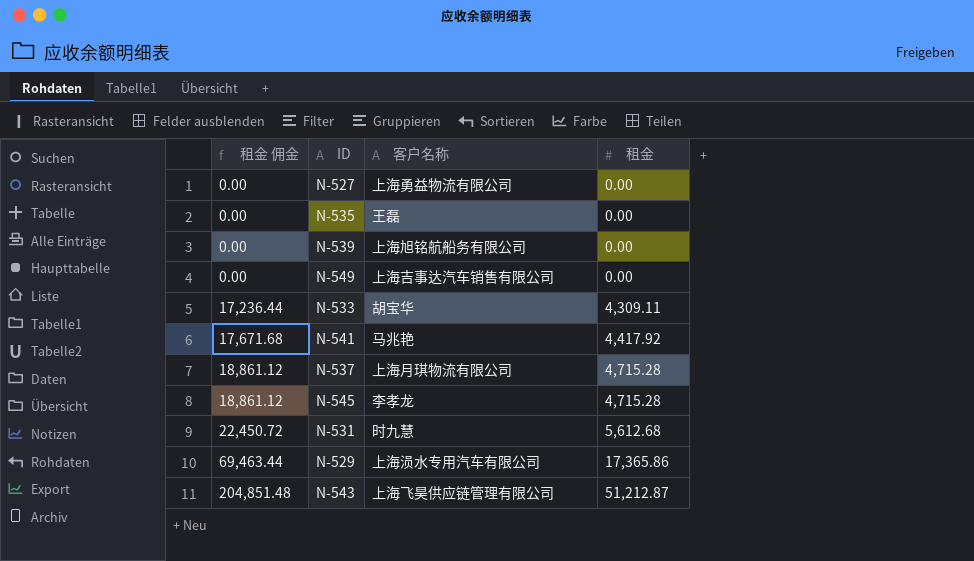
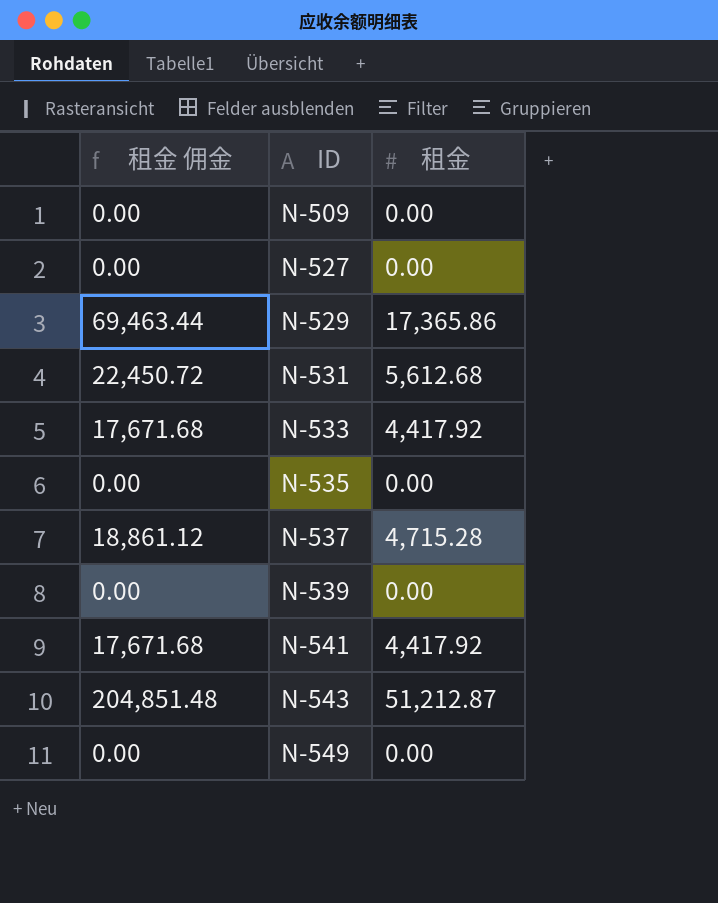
row order: 租金 佣金 ascending -> ID ascending
column 客户名称 | position: 3 -> none
row N-545: 18,861.12 | 李孝龙 | 4,715.28 -> none
row N-509: none -> 0.00 | 0.00
N-533 | 租金 佣金: 17,236.44 -> 17,671.68
N-533 | 租金: 4,309.11 -> 4,417.92

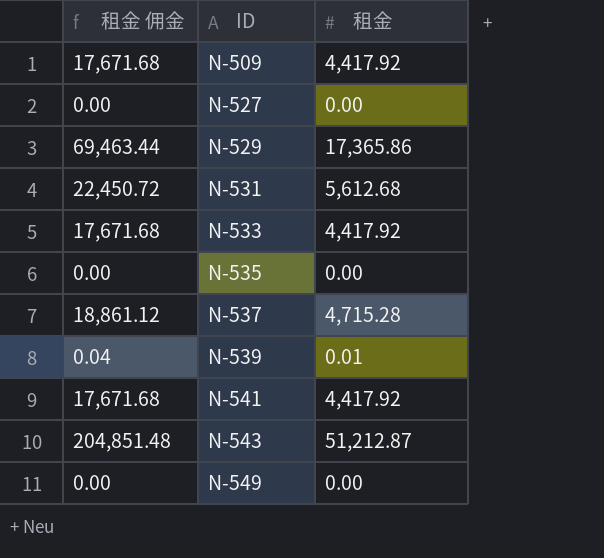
N-509 | 租金 佣金: 0.00 -> 17,671.68
N-509 | 租金: 0.00 -> 4,417.92
N-539 | 租金 佣金: 0.00 -> 0.04
N-539 | 租金: 0.00 -> 0.01

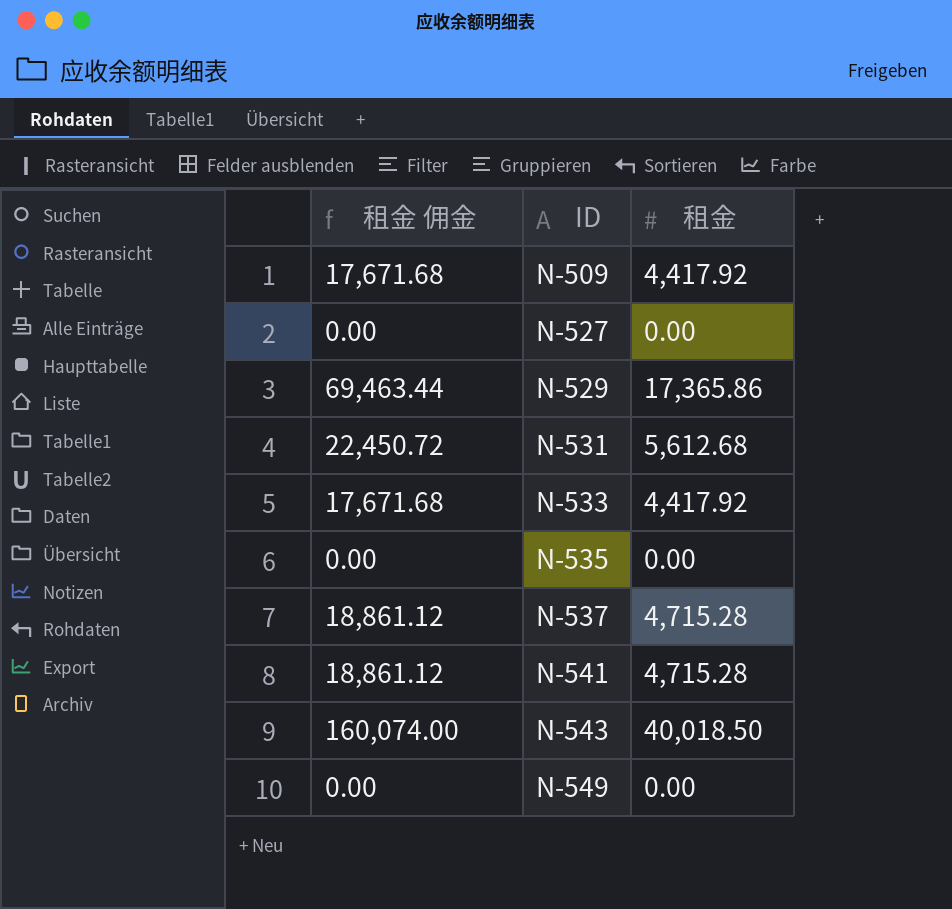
row N-539: 0.04 | 0.01 -> none
N-541 | 租金 佣金: 17,671.68 -> 18,861.12
N-541 | 租金: 4,417.92 -> 4,715.28
N-543 | 租金 佣金: 204,851.48 -> 160,074.00
N-543 | 租金: 51,212.87 -> 40,018.50

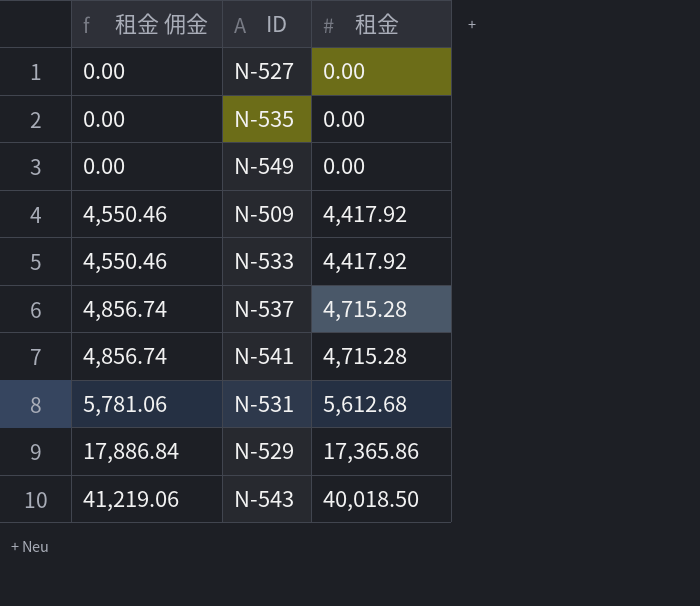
row order: ID ascending -> 租金 佣金 ascending
column 租金 佣金 | formula: [租金] * 4 -> [租金] * 1.03

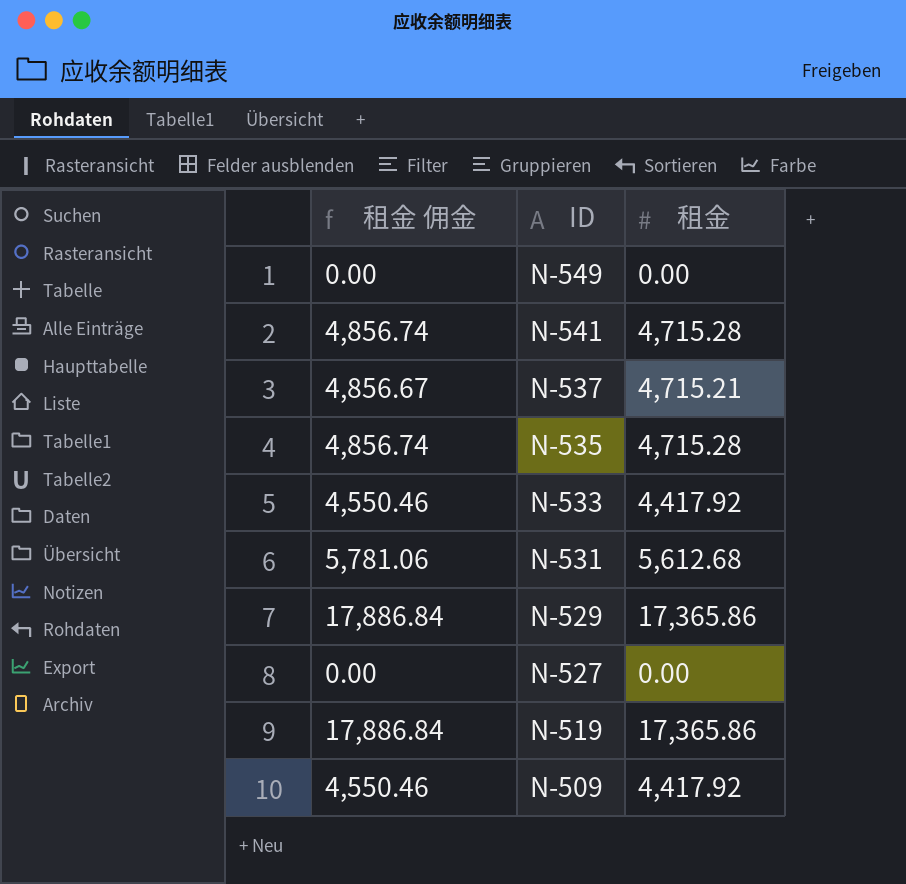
row order: 租金 佣金 ascending -> ID descending
row N-543: 41,219.06 | 40,018.50 -> none
N-537 | 租金 佣金: 4,856.74 -> 4,856.67
N-537 | 租金: 4,715.28 -> 4,715.21
N-535 | 租金 佣金: 0.00 -> 4,856.74
N-535 | 租金: 0.00 -> 4,715.28
row N-519: none -> 17,886.84 | 17,365.86

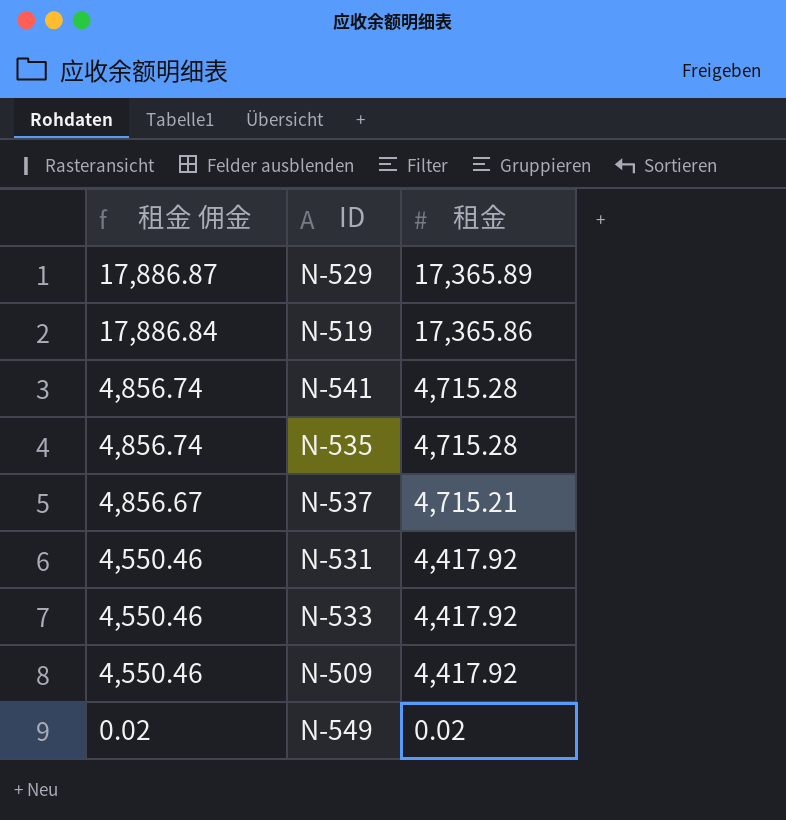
row order: ID descending -> 租金 佣金 descending
row N-527: 0.00 | 0.00 -> none
N-529 | 租金 佣金: 17,886.84 -> 17,886.87
N-529 | 租金: 17,365.86 -> 17,365.89
N-531 | 租金 佣金: 5,781.06 -> 4,550.46
N-531 | 租金: 5,612.68 -> 4,417.92
N-549 | 租金 佣金: 0.00 -> 0.02
N-549 | 租金: 0.00 -> 0.02

